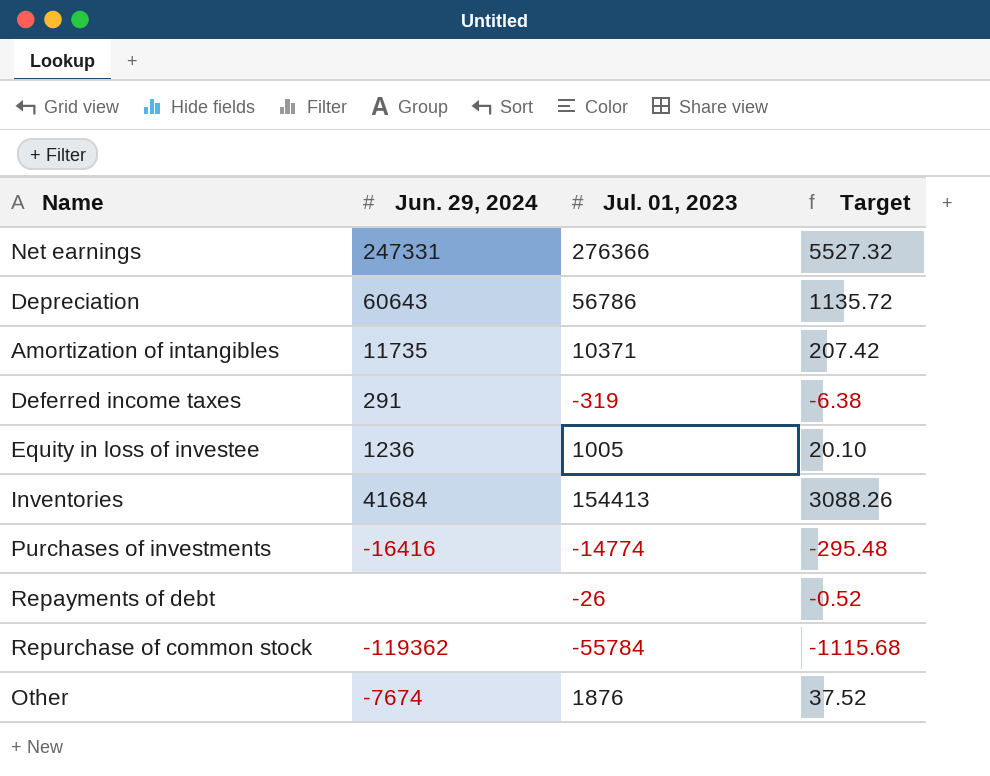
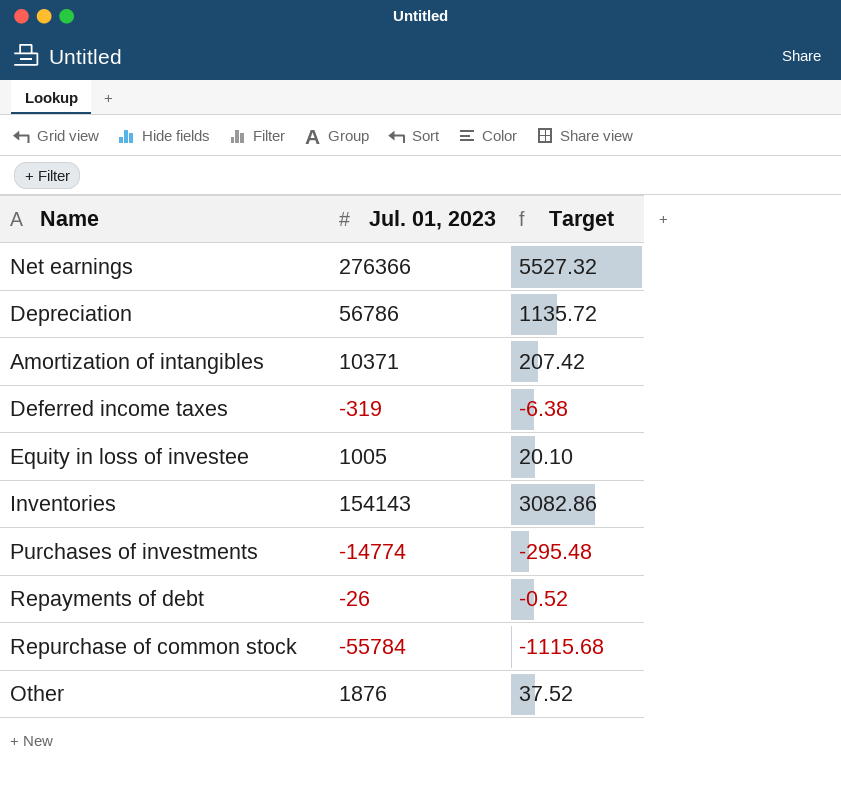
column Jun. 29, 2024 | position: 2 -> none
Inventories | Jul. 01, 2023: 154413 -> 154143
Inventories | Target: 3088.26 -> 3082.86

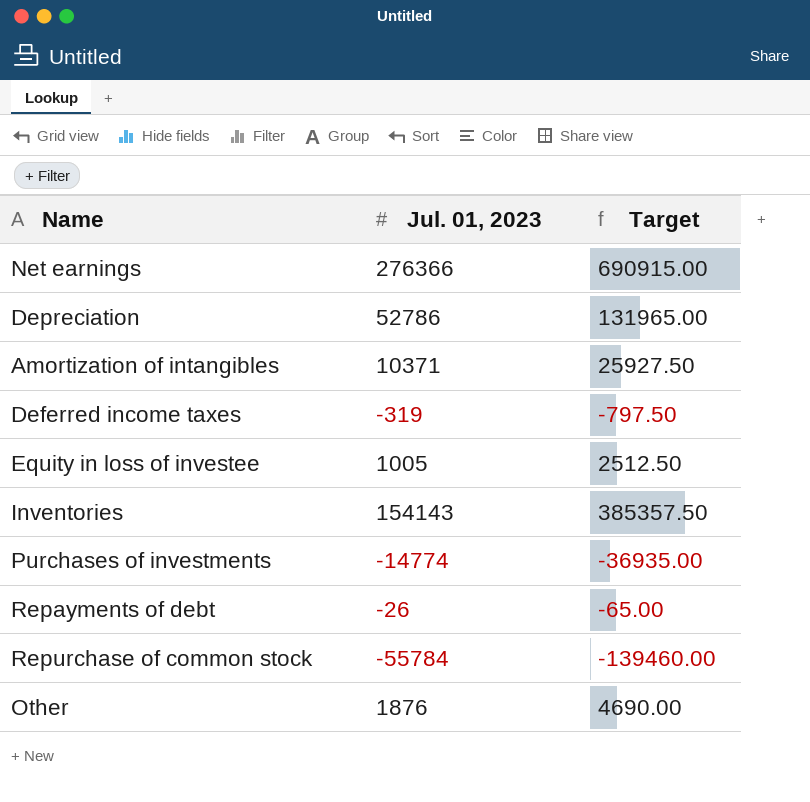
column Target | formula: [Jul. 01, 2023] * 0.02 -> [Jul. 01, 2023] * 2.5
Depreciation | Jul. 01, 2023: 56786 -> 52786

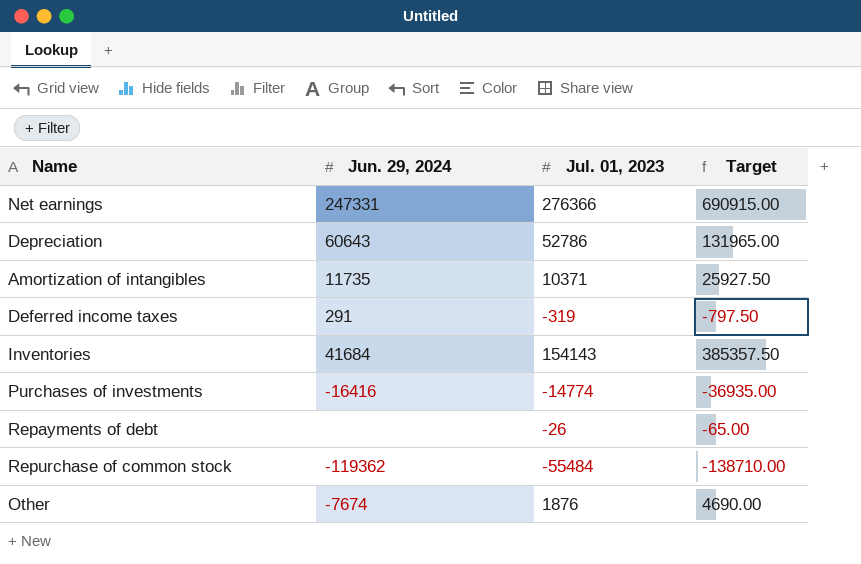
column Jun. 29, 2024 | position: none -> 2
row Equity in loss of investee: 1005 | 2512.50 -> none
Repurchase of common stock | Jul. 01, 2023: -55784 -> -55484
Repurchase of common stock | Target: -139460.00 -> -138710.00

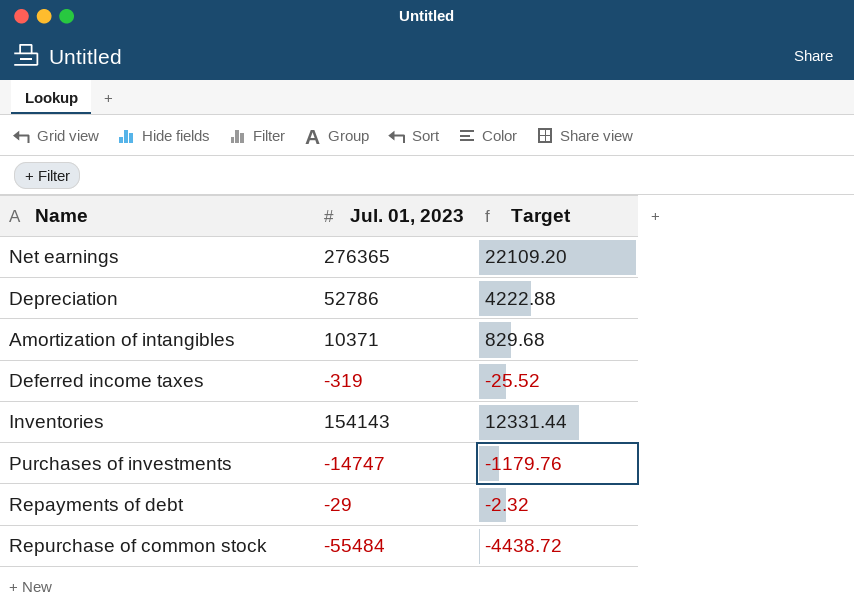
column Jun. 29, 2024 | position: 2 -> none
column Target | formula: [Jul. 01, 2023] * 2.5 -> [Jul. 01, 2023] * 0.08
row Other: -7674 | 1876 | 4690.00 -> none
Net earnings | Jul. 01, 2023: 276366 -> 276365
Purchases of investments | Jul. 01, 2023: -14774 -> -14747
Repayments of debt | Jul. 01, 2023: -26 -> -29

